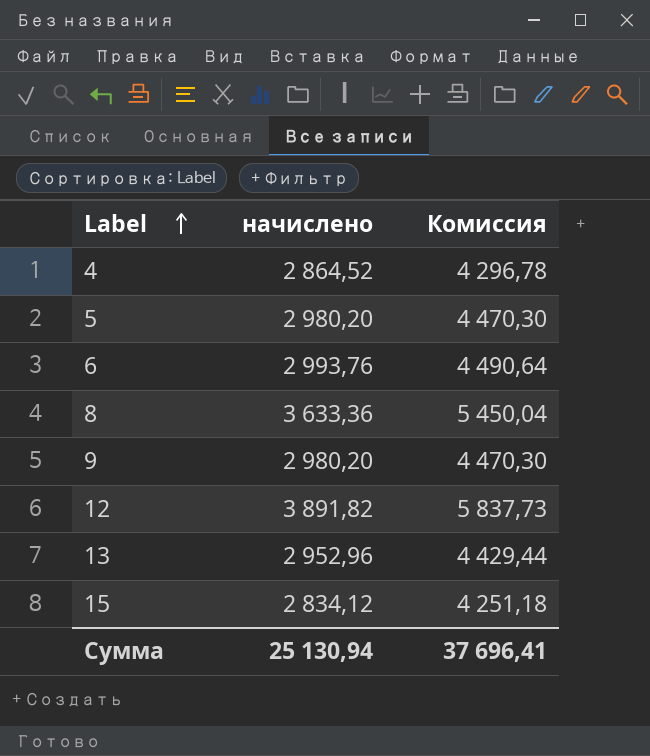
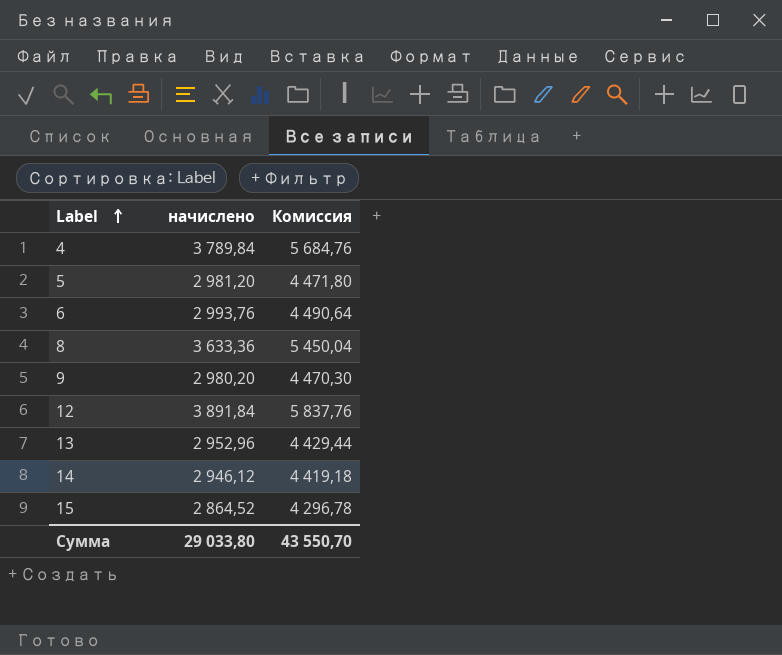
4 | начислено: 2 864,52 -> 3 789,84
4 | Комиссия: 4 296,78 -> 5 684,76
5 | начислено: 2 980,20 -> 2 981,20
5 | Комиссия: 4 470,30 -> 4 471,80
12 | начислено: 3 891,82 -> 3 891,84
12 | Комиссия: 5 837,73 -> 5 837,76
row 14: none -> 2 946,12 | 4 419,18
15 | начислено: 2 834,12 -> 2 864,52
15 | Комиссия: 4 251,18 -> 4 296,78
Сумма | начислено: 25 130,94 -> 29 033,80
Сумма | Комиссия: 37 696,41 -> 43 550,70

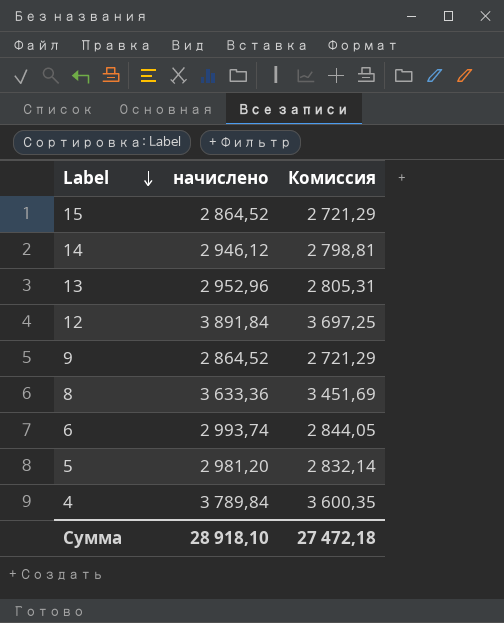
row order: Label ascending -> Label descending
column Комиссия | formula: [начислено] * 1,5 -> [начислено] * 0,95
9 | начислено: 2 980,20 -> 2 864,52
6 | начислено: 2 993,76 -> 2 993,74
Сумма | начислено: 29 033,80 -> 28 918,10
Сумма | Комиссия: 43 550,70 -> 27 472,18

